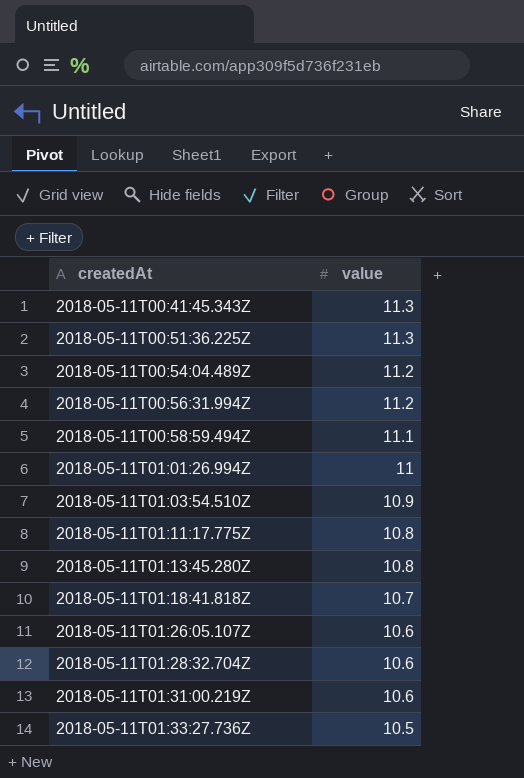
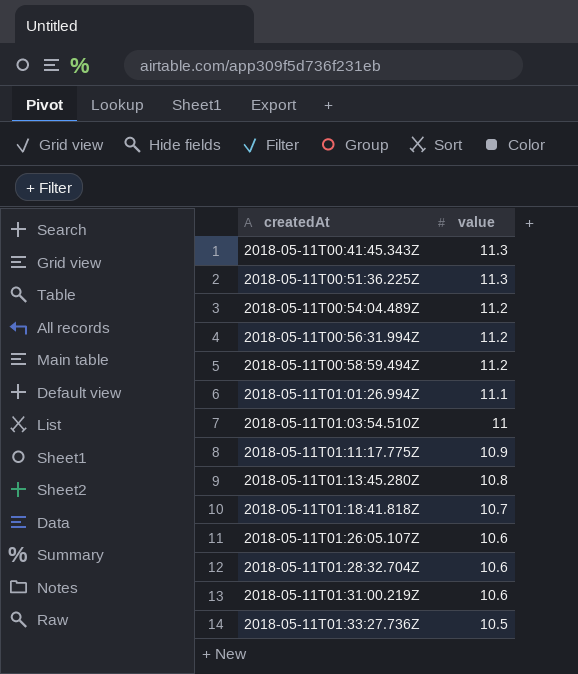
2018-05-11T00:58:59.494Z | value: 11.1 -> 11.2
2018-05-11T01:01:26.994Z | value: 11 -> 11.1
2018-05-11T01:03:54.510Z | value: 10.9 -> 11
2018-05-11T01:11:17.775Z | value: 10.8 -> 10.9

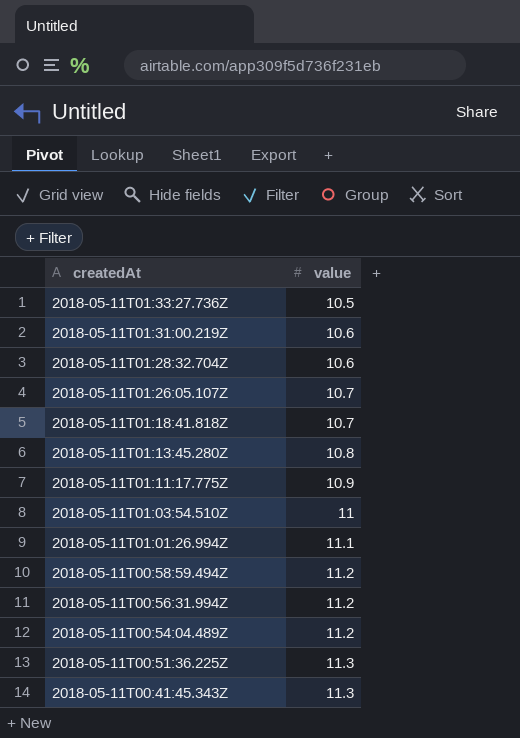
row order: createdAt ascending -> createdAt descending
2018-05-11T01:26:05.107Z | value: 10.6 -> 10.7

